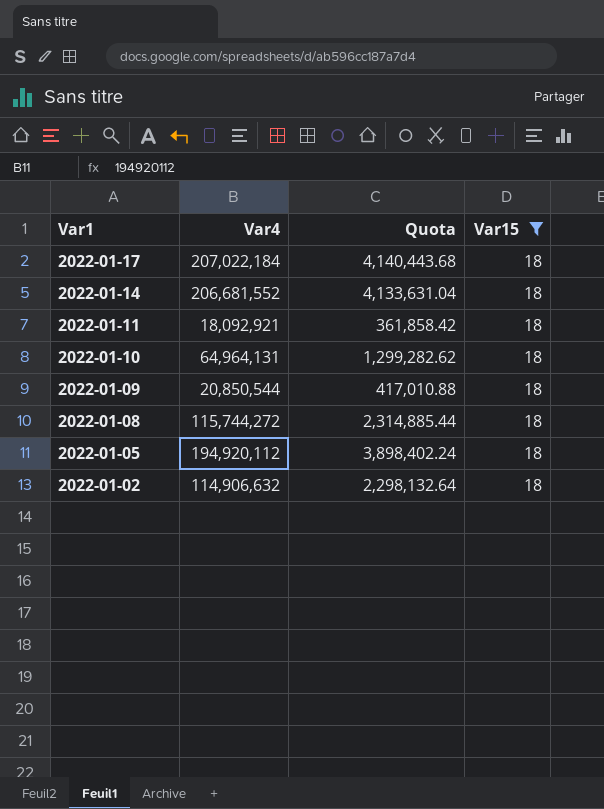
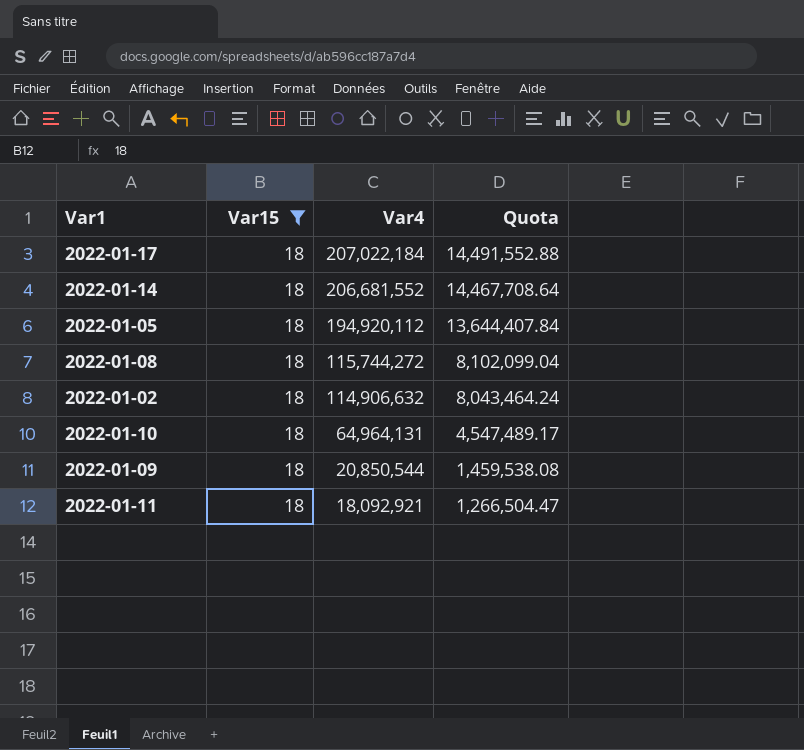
row order: Var1 descending -> Var4 descending
column Var15 | position: 4 -> 2
column Quota | formula: [Var4] * 0.02 -> [Var4] * 0.07

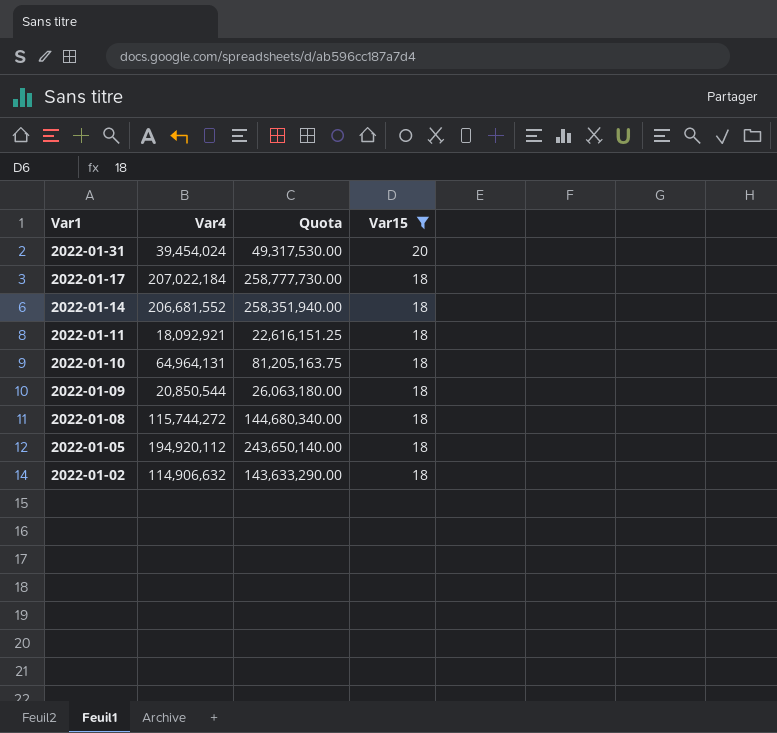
row order: Var4 descending -> Var1 descending
column Quota | formula: [Var4] * 0.07 -> [Var4] * 1.25
column Var15 | position: 2 -> 4
row 2022-01-31: none -> 39,454,024 | 49,317,530.00 | 20

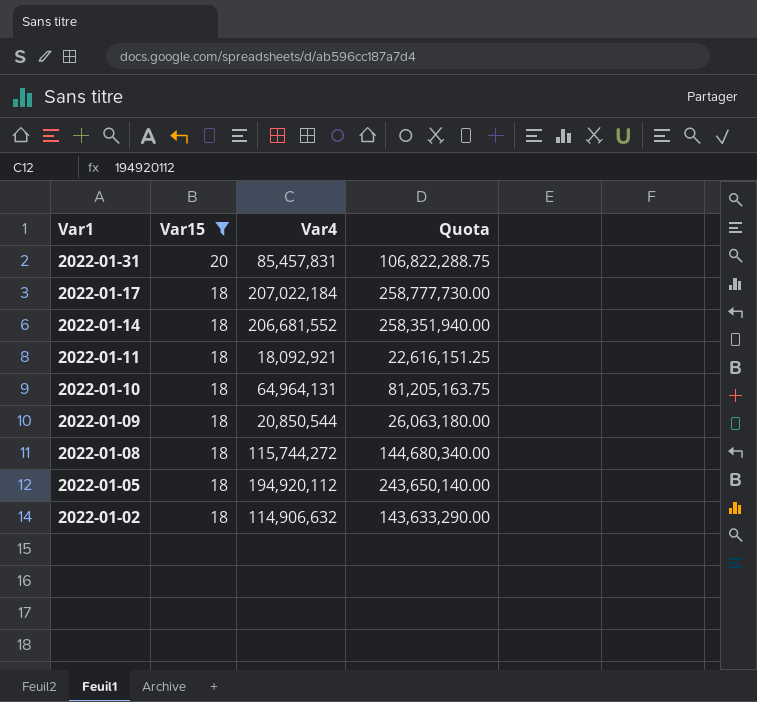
column Var15 | position: 4 -> 2
2022-01-31 | Var4: 39,454,024 -> 85,457,831
2022-01-31 | Quota: 49,317,530.00 -> 106,822,288.75

